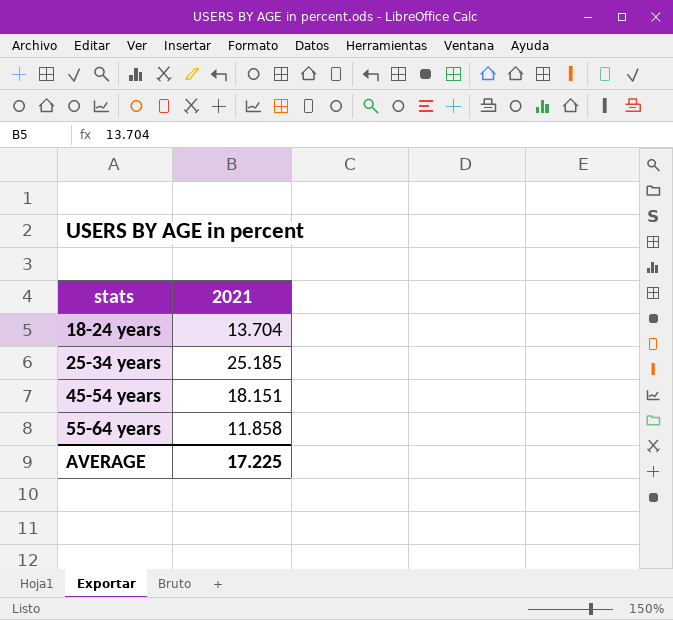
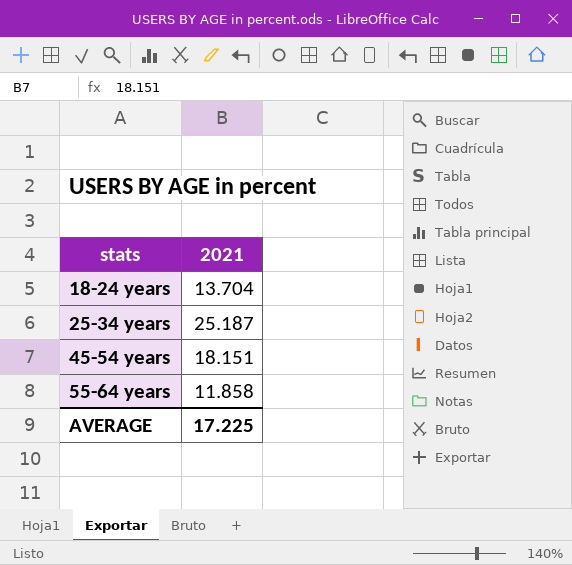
25-34 years | 2021: 25.185 -> 25.187

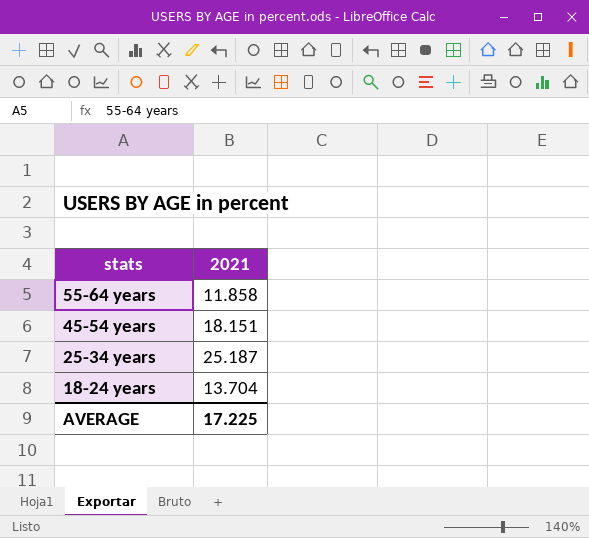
row order: stats ascending -> stats descending

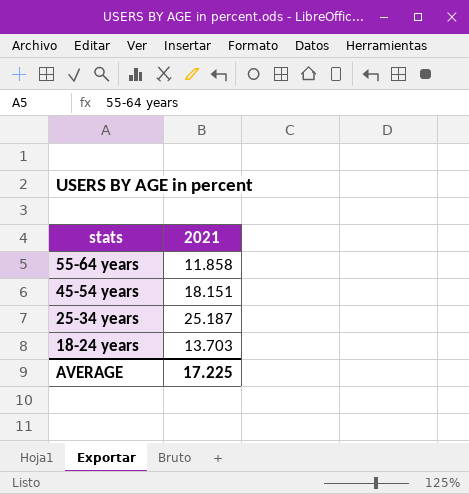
18-24 years | 2021: 13.704 -> 13.703

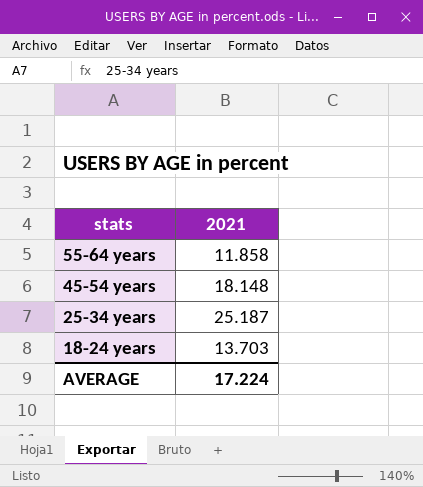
45-54 years | 2021: 18.151 -> 18.148
AVERAGE | 2021: 17.225 -> 17.224

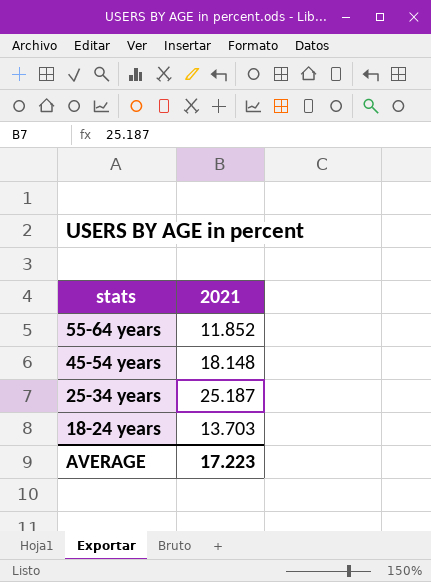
55-64 years | 2021: 11.858 -> 11.852
AVERAGE | 2021: 17.224 -> 17.223

